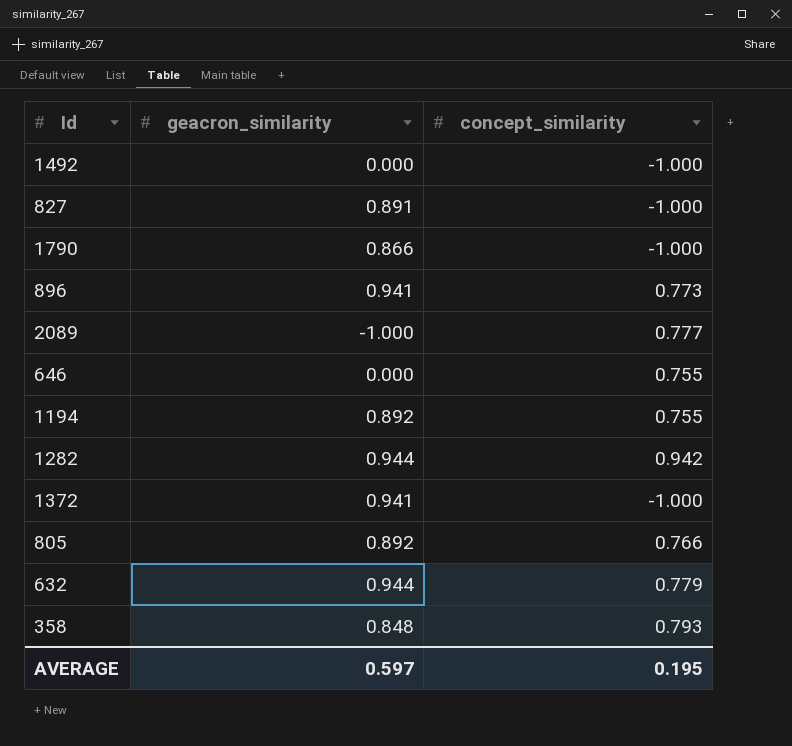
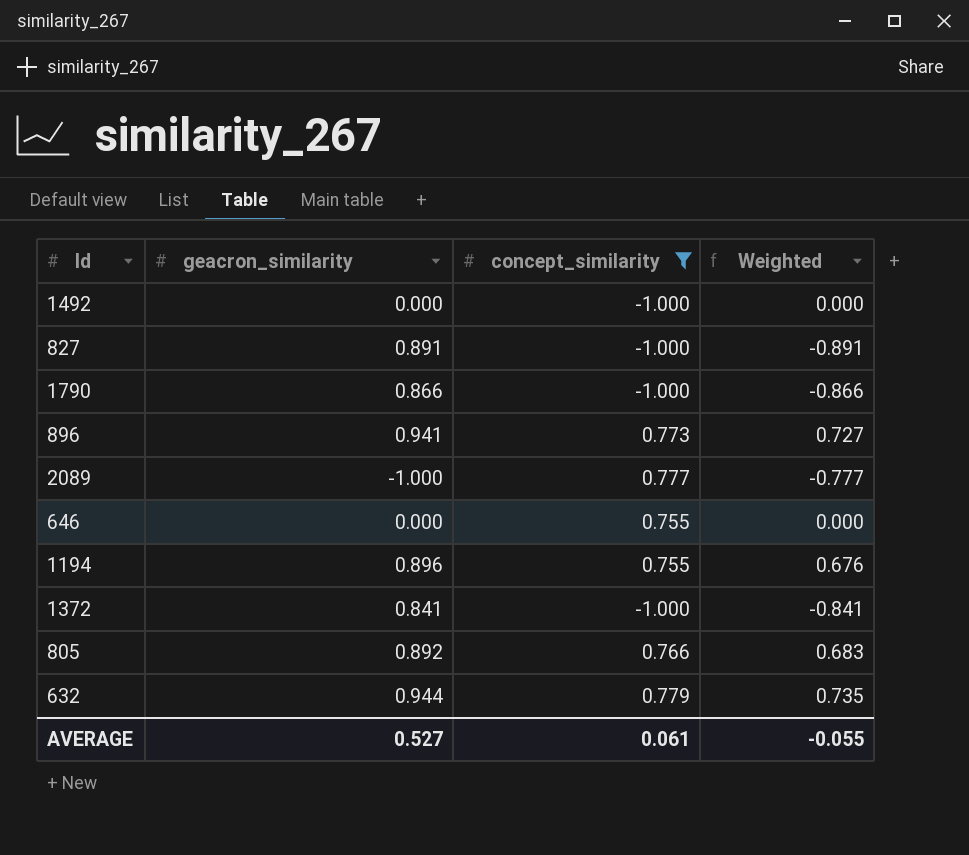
filter: none -> concept_similarity <= 0.779
column Weighted | formula: none -> [geacron_similarity] * [concept_similarity]
1194 | geacron_similarity: 0.892 -> 0.896
1372 | geacron_similarity: 0.941 -> 0.841
AVERAGE | geacron_similarity: 0.597 -> 0.527
AVERAGE | concept_similarity: 0.195 -> 0.061

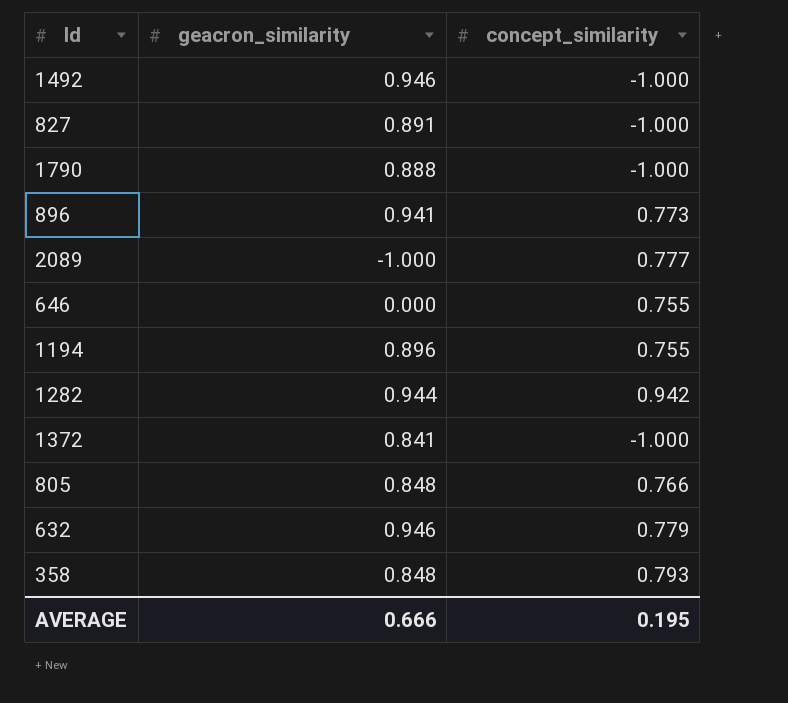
filter: concept_similarity <= 0.779 -> none
column Weighted | formula: [geacron_similarity] * [concept_similarity] -> none
1492 | geacron_similarity: 0.000 -> 0.946
1790 | geacron_similarity: 0.866 -> 0.888
805 | geacron_similarity: 0.892 -> 0.848
632 | geacron_similarity: 0.944 -> 0.946
AVERAGE | geacron_similarity: 0.527 -> 0.666
AVERAGE | concept_similarity: 0.061 -> 0.195

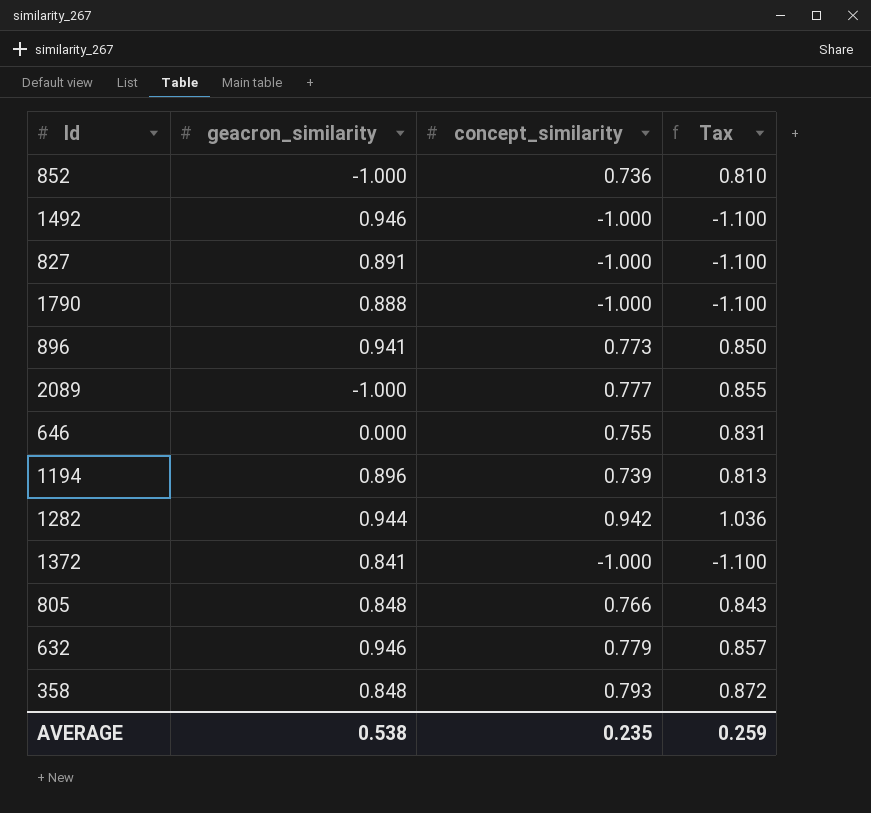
column Tax | formula: none -> [concept_similarity] * 1.1
row 852: none -> -1.000 | 0.736 | 0.810
1194 | concept_similarity: 0.755 -> 0.739
AVERAGE | geacron_similarity: 0.666 -> 0.538
AVERAGE | concept_similarity: 0.195 -> 0.235

